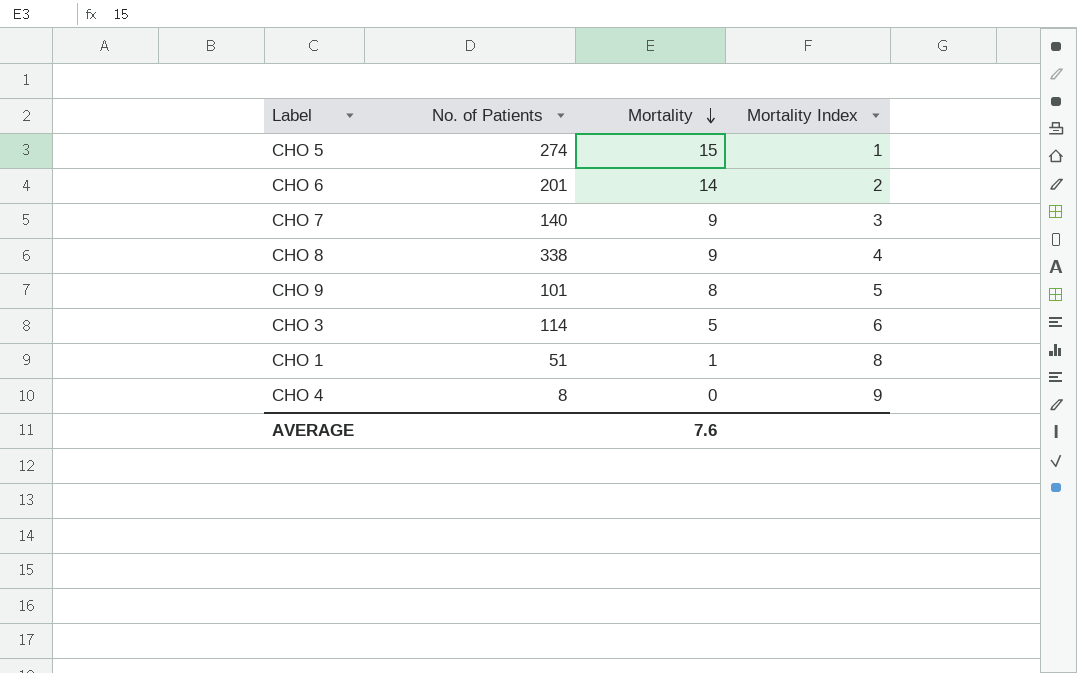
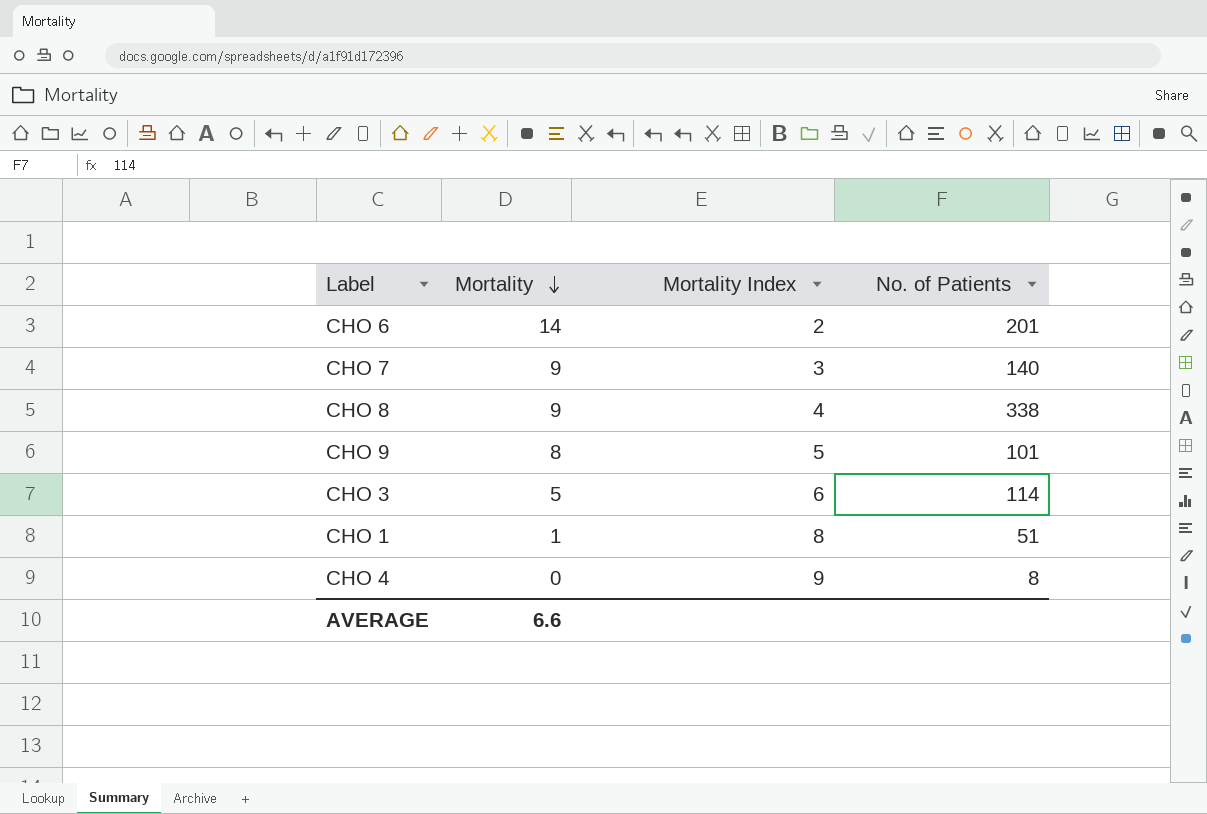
column No. of Patients | position: 2 -> 4
row CHO 5: 274 | 15 | 1 -> none
AVERAGE | Mortality: 7.6 -> 6.6

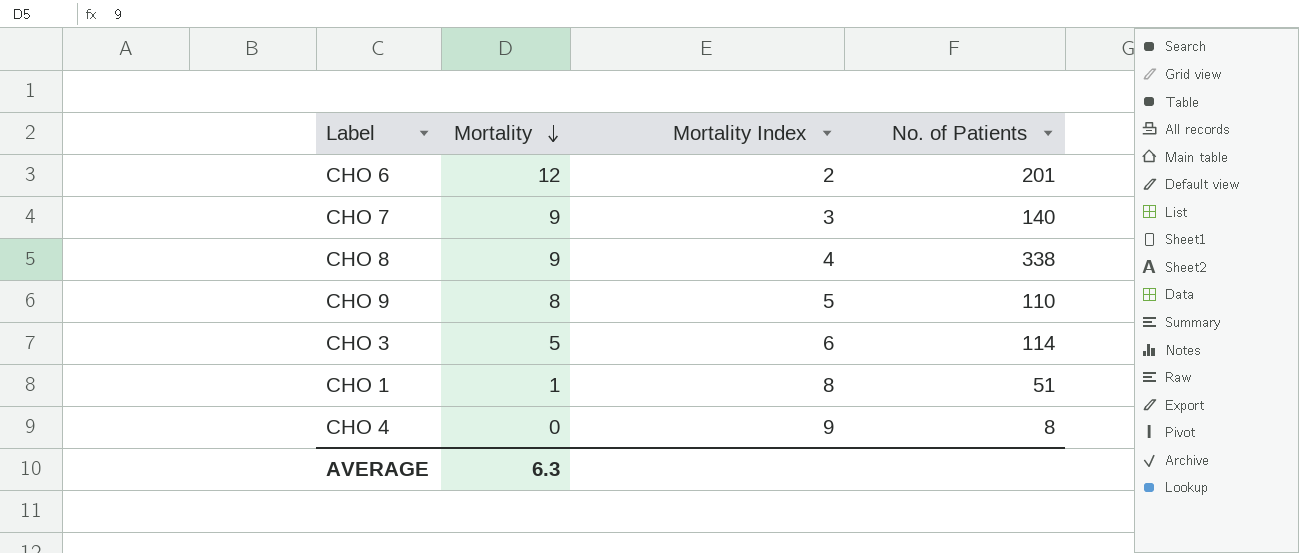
CHO 6 | Mortality: 14 -> 12
CHO 9 | No. of Patients: 101 -> 110
AVERAGE | Mortality: 6.6 -> 6.3

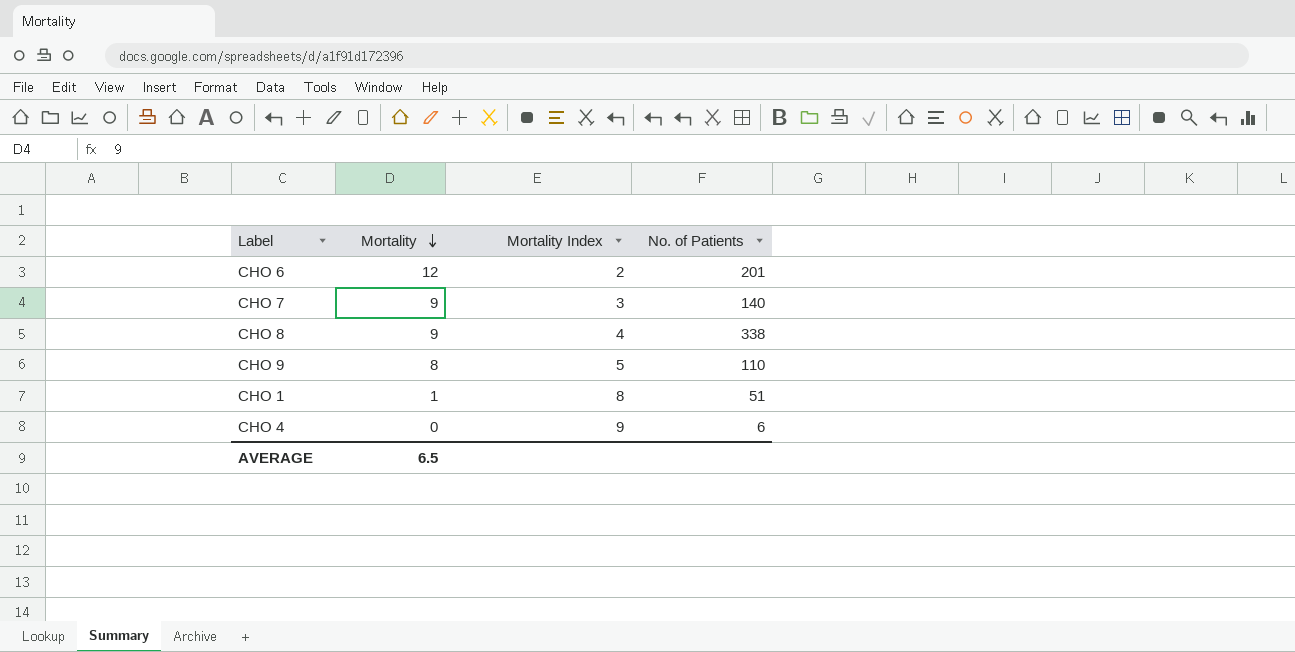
row CHO 3: 5 | 6 | 114 -> none
CHO 4 | No. of Patients: 8 -> 6
AVERAGE | Mortality: 6.3 -> 6.5

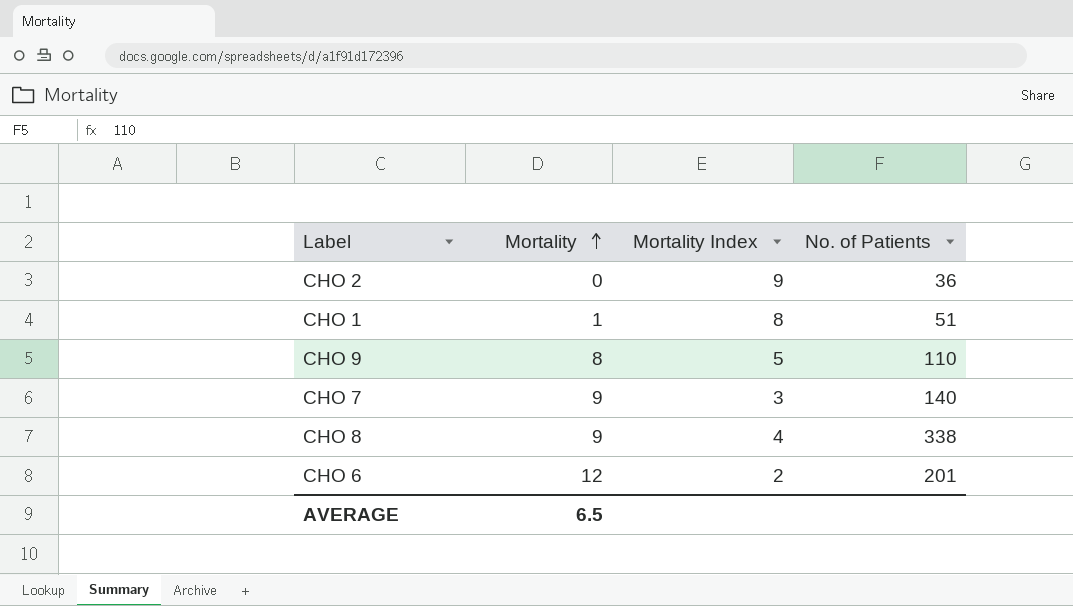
row order: Mortality descending -> Mortality ascending
row CHO 4: 0 | 9 | 6 -> none
row CHO 2: none -> 0 | 9 | 36

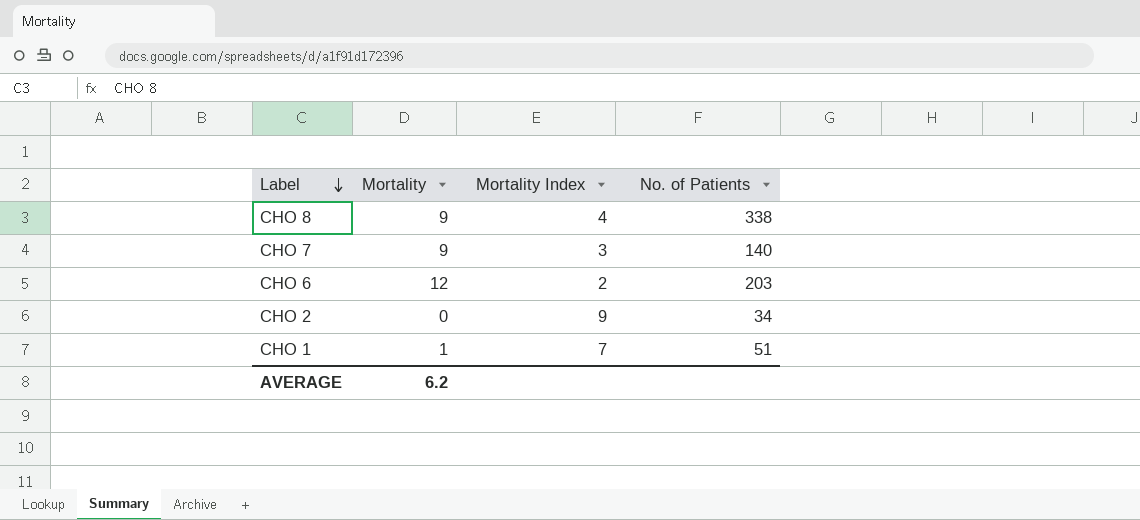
row order: Mortality ascending -> Label descending
row CHO 9: 8 | 5 | 110 -> none
CHO 6 | No. of Patients: 201 -> 203
CHO 2 | No. of Patients: 36 -> 34
CHO 1 | Mortality Index: 8 -> 7
AVERAGE | Mortality: 6.5 -> 6.2

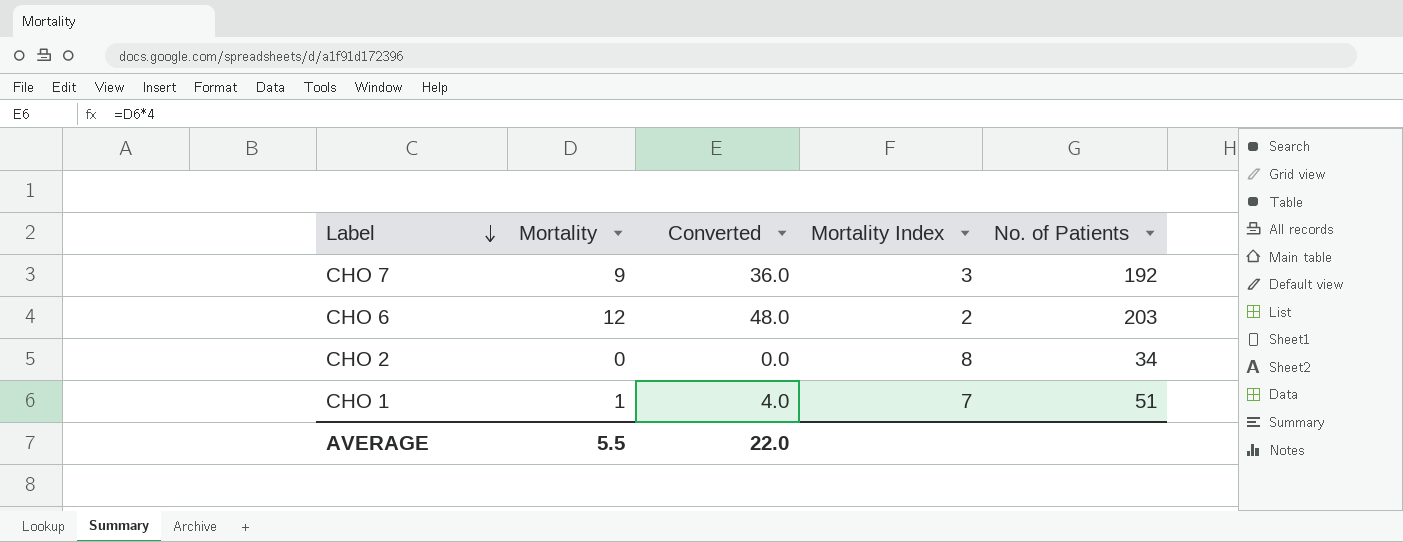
column Converted | formula: none -> [Mortality] * 4
row CHO 8: 9 | 4 | 338 -> none
CHO 7 | No. of Patients: 140 -> 192
CHO 2 | Mortality Index: 9 -> 8
AVERAGE | Mortality: 6.2 -> 5.5

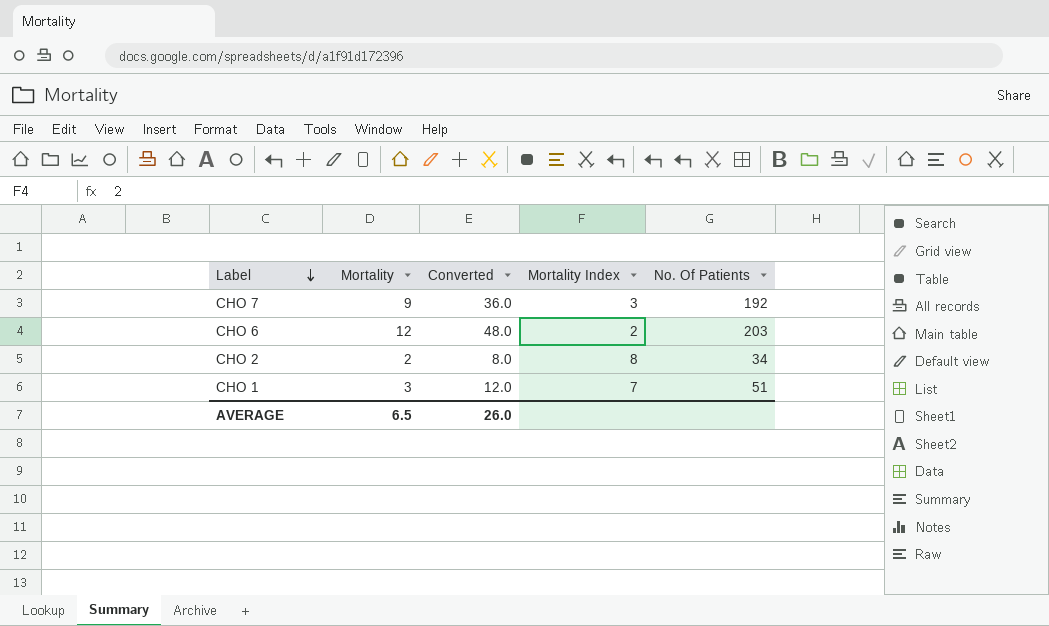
column name: No. of Patients -> No. Of Patients
CHO 2 | Mortality: 0 -> 2
CHO 2 | Converted: 0.0 -> 8.0
CHO 1 | Mortality: 1 -> 3
CHO 1 | Converted: 4.0 -> 12.0
AVERAGE | Mortality: 5.5 -> 6.5
AVERAGE | Converted: 22.0 -> 26.0

